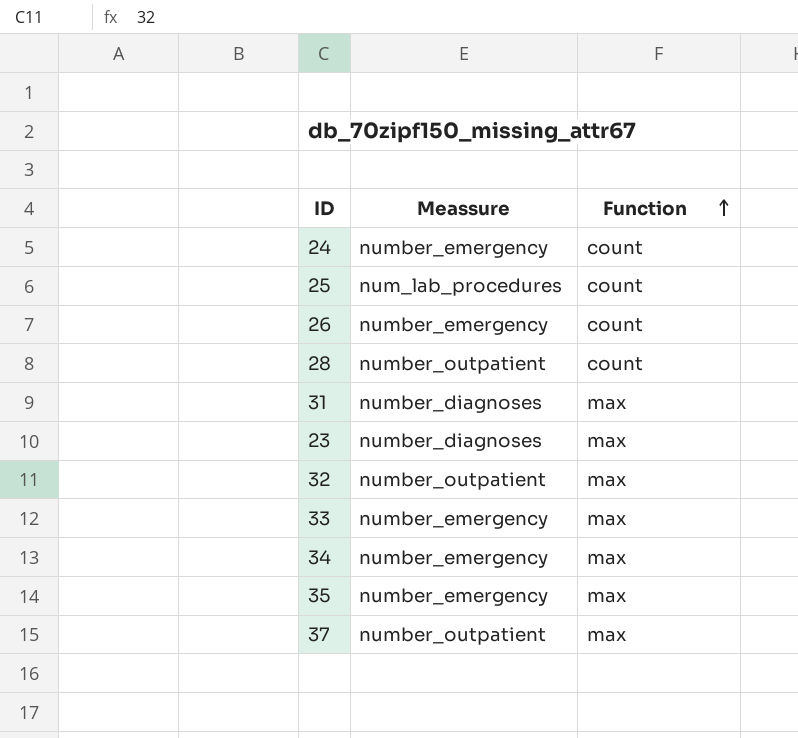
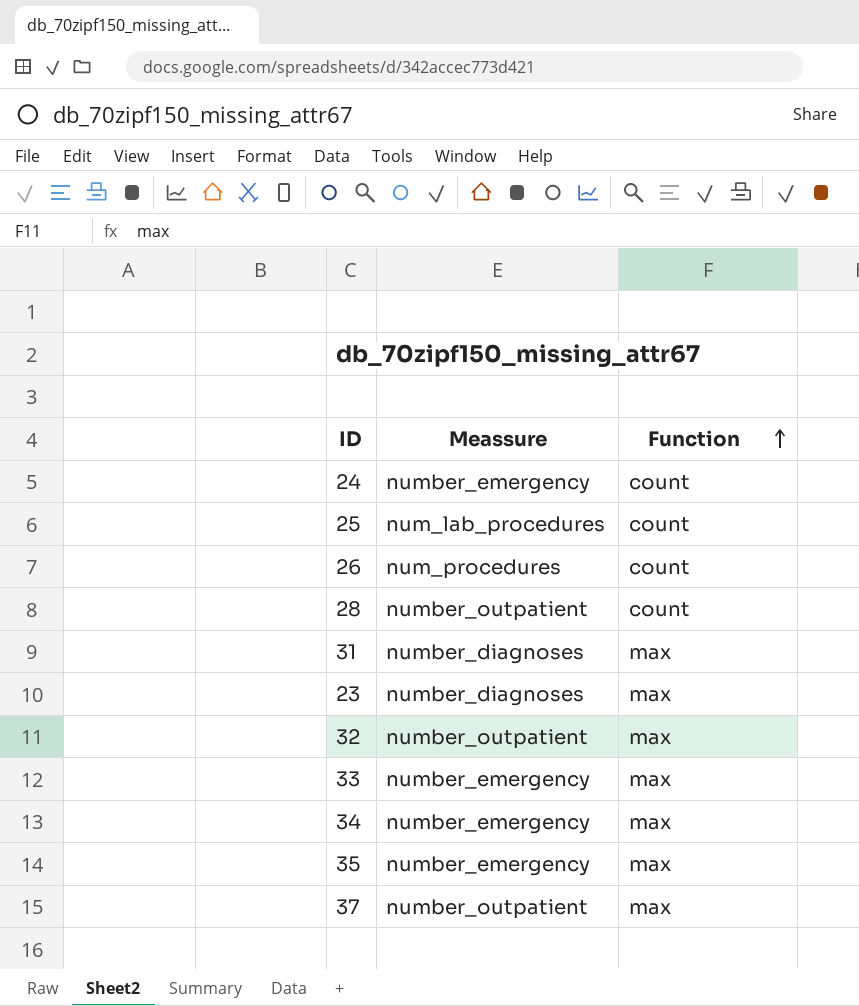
26 | Meassure: number_emergency -> num_procedures

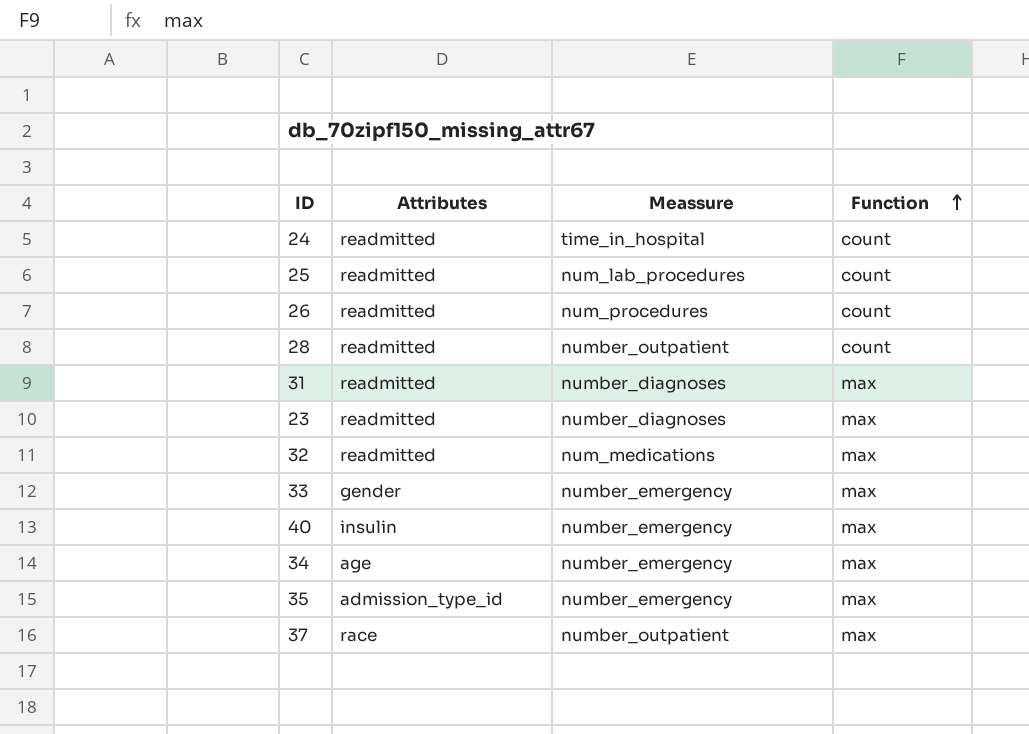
column Attributes | position: none -> 2
24 | Meassure: number_emergency -> time_in_hospital
32 | Meassure: number_outpatient -> num_medications
row 40: none -> insulin | number_emergency | max

